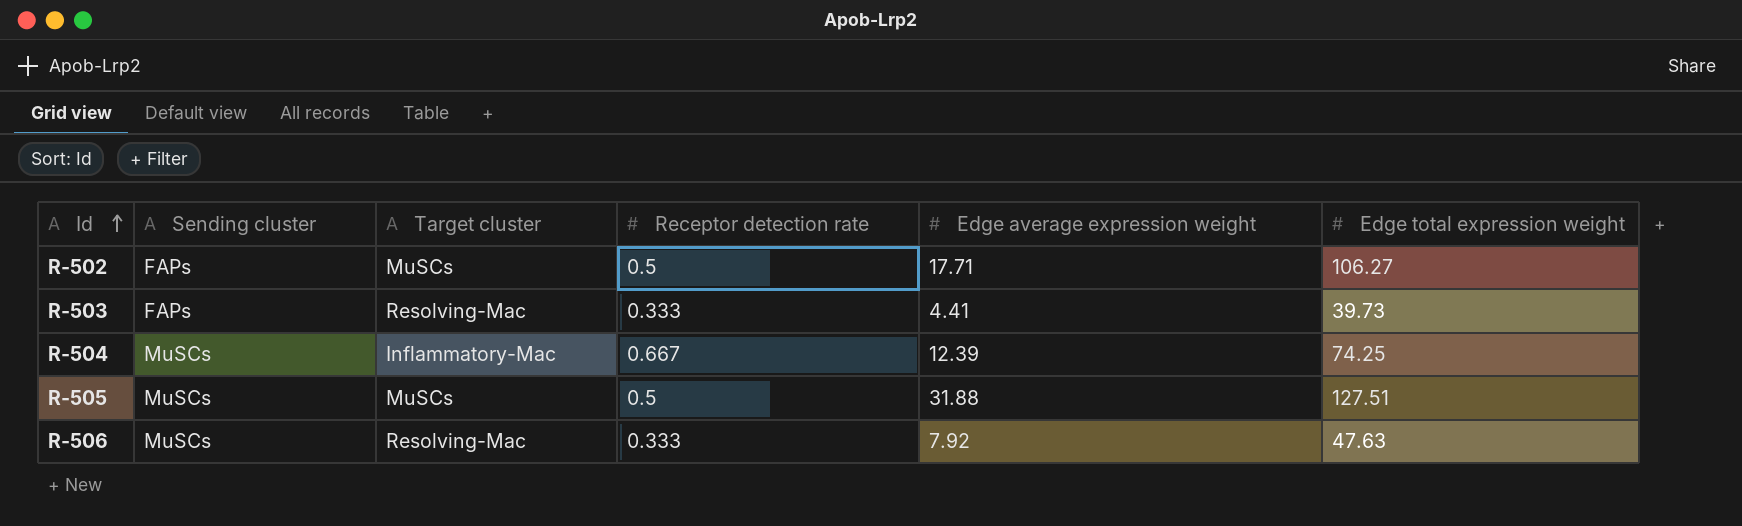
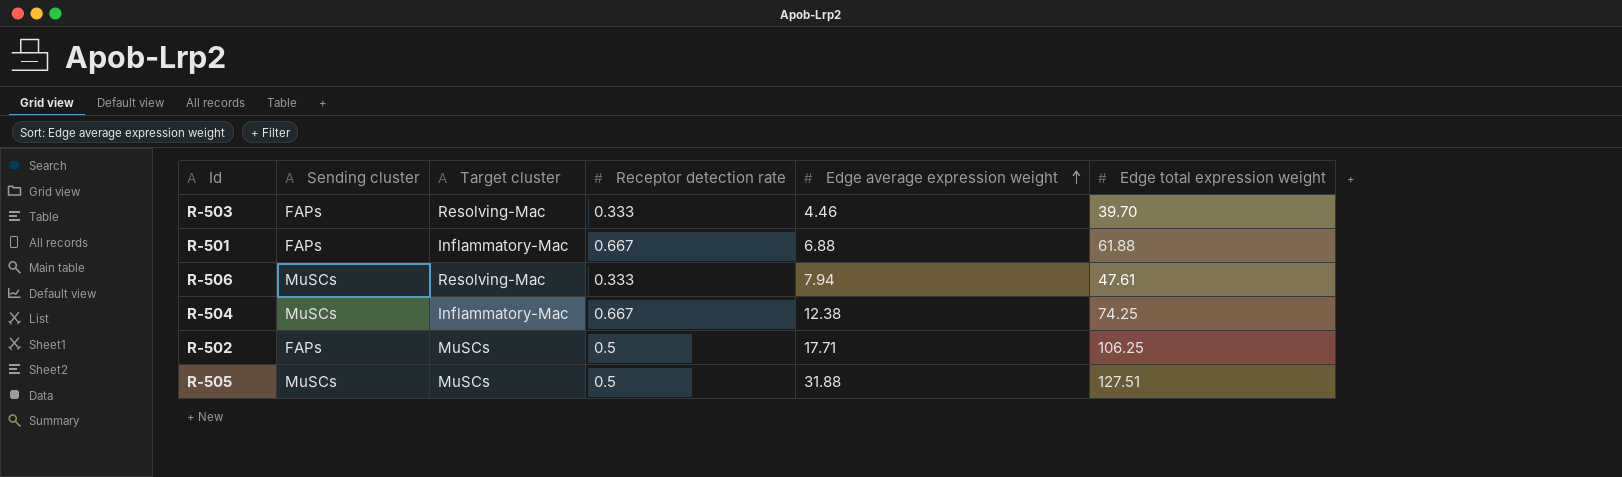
row order: Id ascending -> Edge average expression weight ascending
R-503 | Edge average expression weight: 4.41 -> 4.46
R-503 | Edge total expression weight: 39.73 -> 39.70
row R-501: none -> FAPs | Inflammatory-Mac | 0.667 | 6.88 | 61.88
R-506 | Edge average expression weight: 7.92 -> 7.94
R-506 | Edge total expression weight: 47.63 -> 47.61
R-504 | Edge average expression weight: 12.39 -> 12.38
R-502 | Edge total expression weight: 106.27 -> 106.25

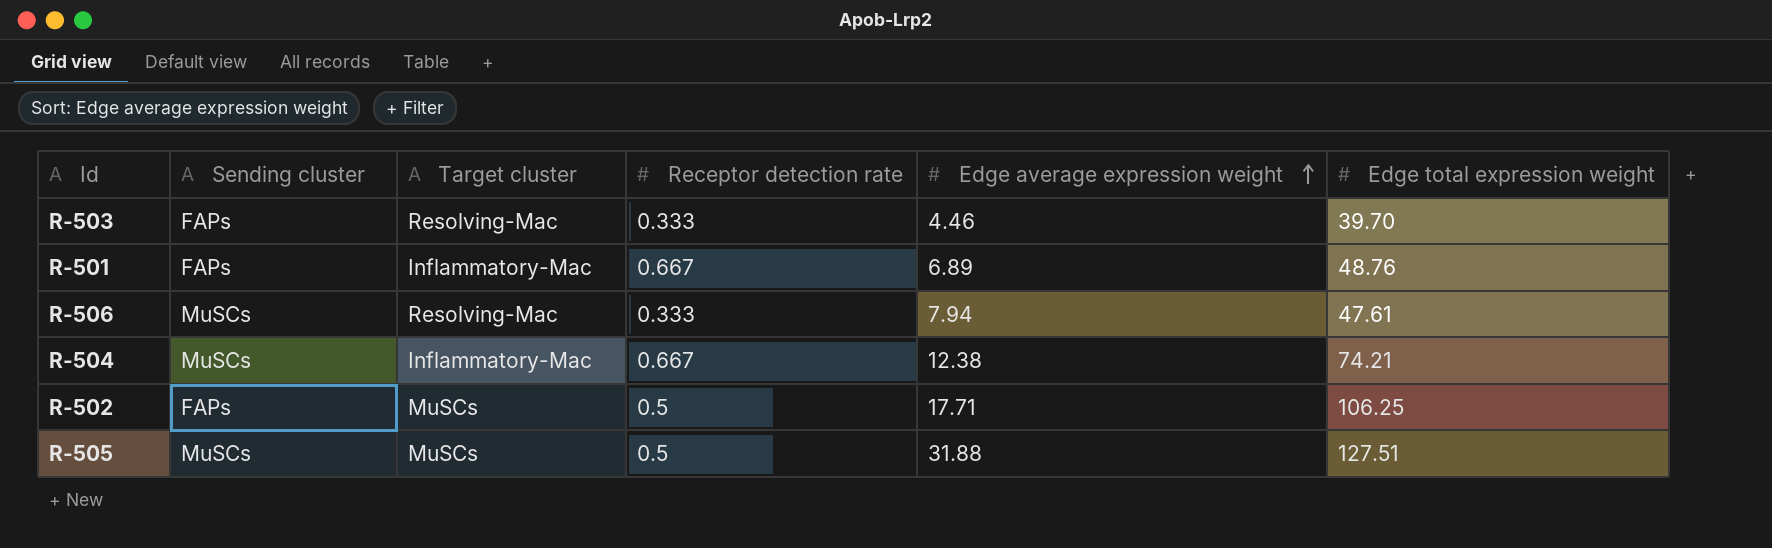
R-501 | Edge average expression weight: 6.88 -> 6.89
R-501 | Edge total expression weight: 61.88 -> 48.76
R-504 | Edge total expression weight: 74.25 -> 74.21

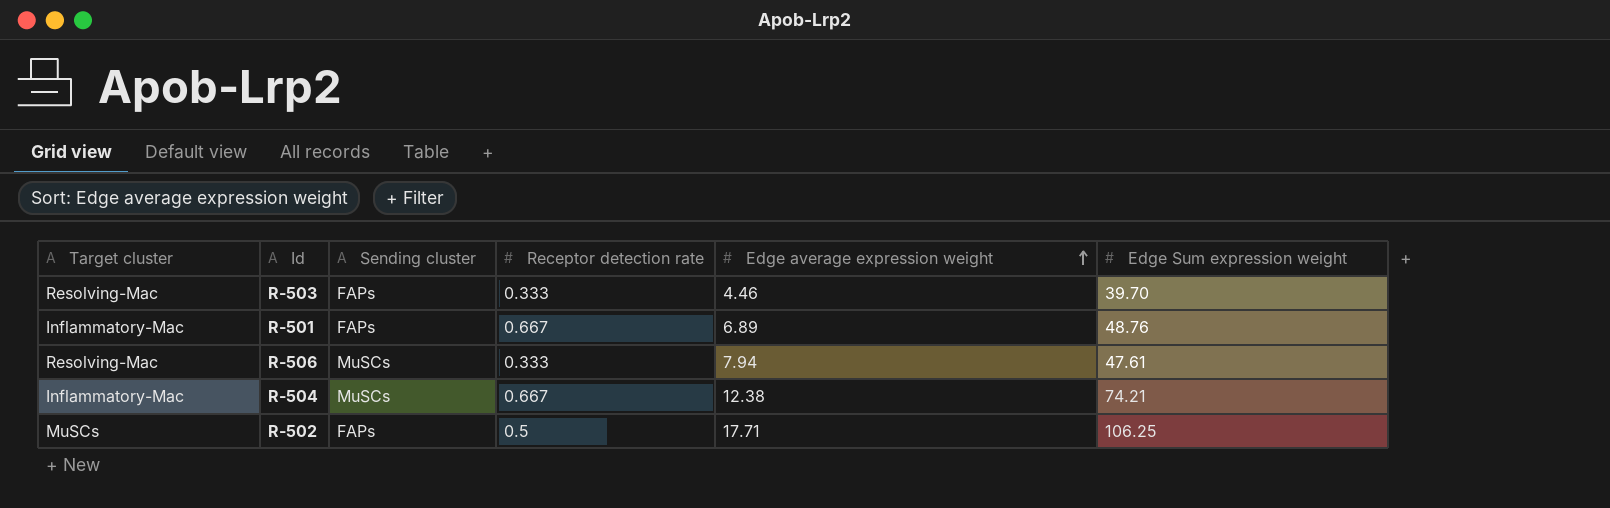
column Target cluster | position: 3 -> 1
column name: Edge total expression weight -> Edge Sum expression weight
row R-505: MuSCs | MuSCs | 0.5 | 31.88 | 127.51 -> none

